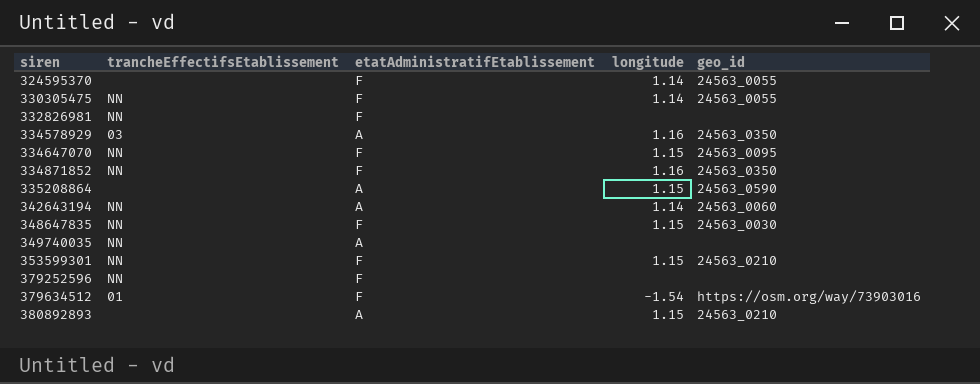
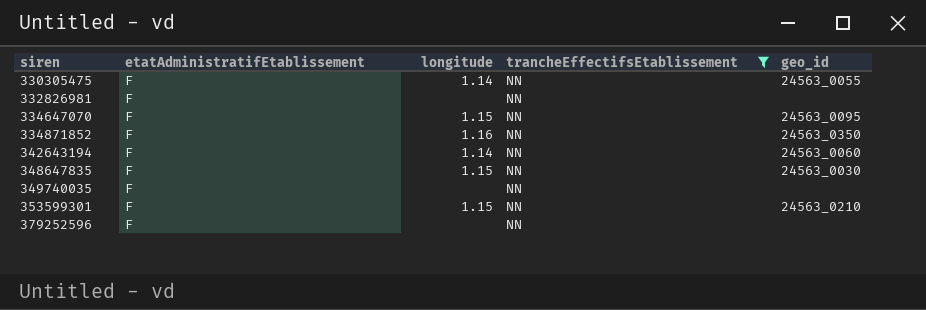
filter: none -> trancheEffectifsEtablissement = NN
column trancheEffectifsEtablissement | position: 2 -> 4
342643194 | etatAdministratifEtablissement: A -> F
349740035 | etatAdministratifEtablissement: A -> F

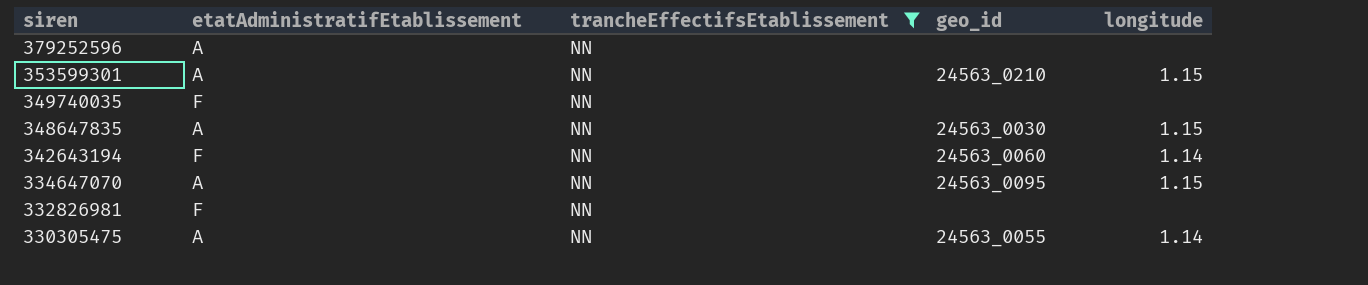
row order: siren ascending -> siren descending
column longitude | position: 3 -> 5
row 334871852: F | 1.16 | NN | 24563_0350 -> none
379252596 | etatAdministratifEtablissement: F -> A
353599301 | etatAdministratifEtablissement: F -> A
348647835 | etatAdministratifEtablissement: F -> A
334647070 | etatAdministratifEtablissement: F -> A
330305475 | etatAdministratifEtablissement: F -> A

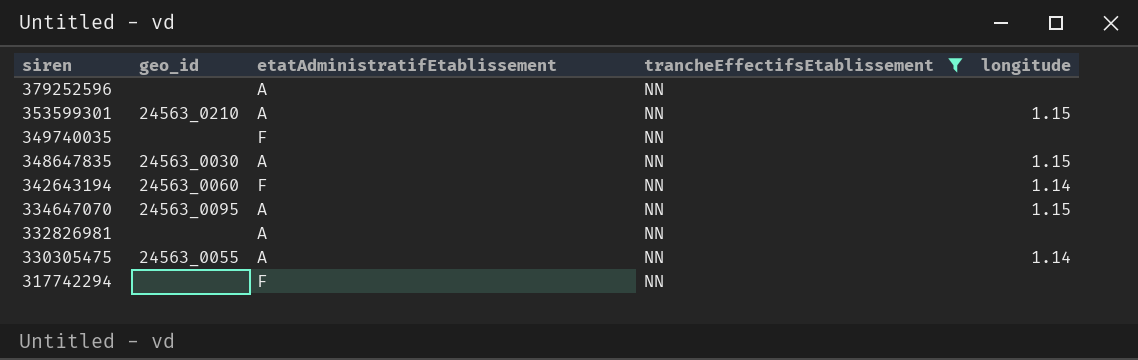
column geo_id | position: 4 -> 2
332826981 | etatAdministratifEtablissement: F -> A
row 317742294: none -> none | F | NN | none

